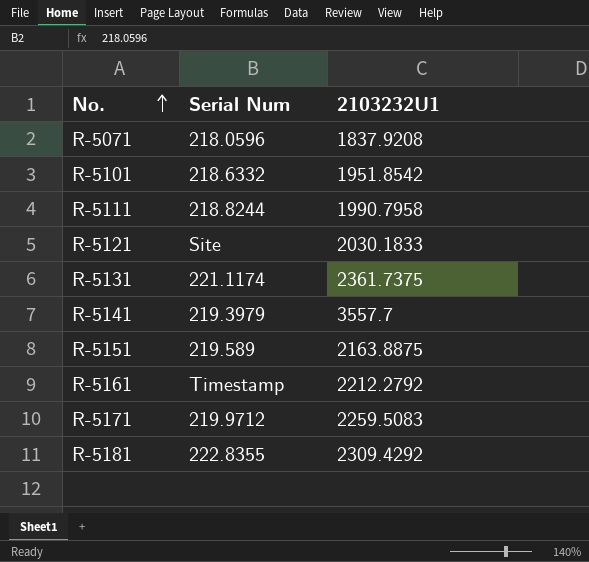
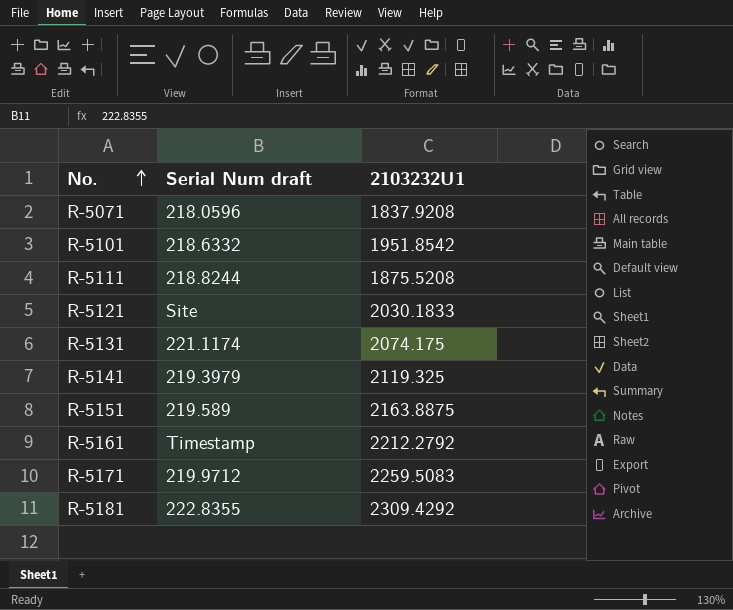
column name: Serial Num -> Serial Num draft
R-5111 | 2103232U1: 1990.7958 -> 1875.5208
R-5131 | 2103232U1: 2361.7375 -> 2074.175
R-5141 | 2103232U1: 3557.7 -> 2119.325

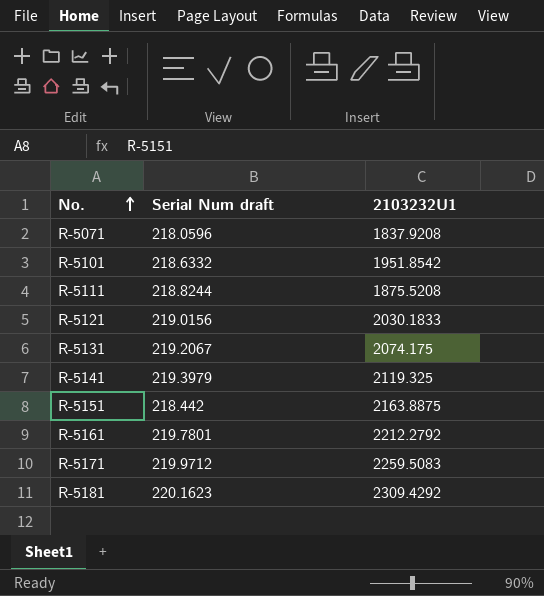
R-5121 | Serial Num draft: Site -> 219.0156
R-5131 | Serial Num draft: 221.1174 -> 219.2067
R-5151 | Serial Num draft: 219.589 -> 218.442
R-5161 | Serial Num draft: Timestamp -> 219.7801
R-5181 | Serial Num draft: 222.8355 -> 220.1623

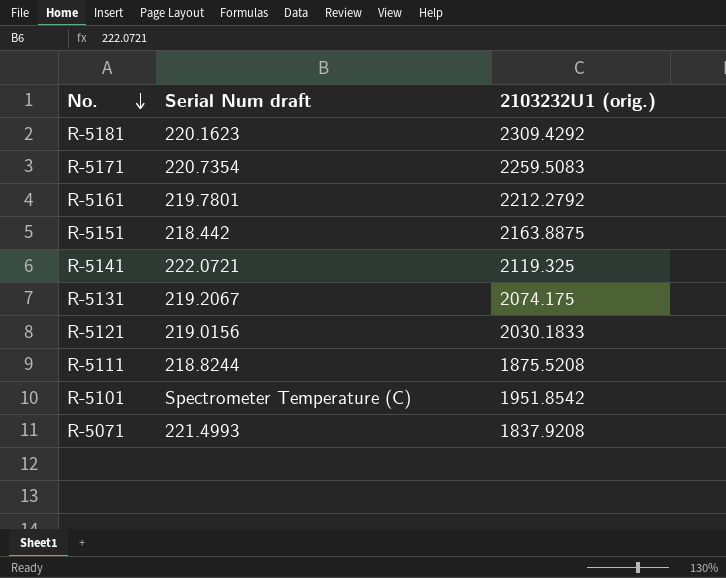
row order: No. ascending -> No. descending
column name: 2103232U1 -> 2103232U1 (orig.)
R-5171 | Serial Num draft: 219.9712 -> 220.7354
R-5141 | Serial Num draft: 219.3979 -> 222.0721
R-5101 | Serial Num draft: 218.6332 -> Spectrometer Temperature (C)
R-5071 | Serial Num draft: 218.0596 -> 221.4993

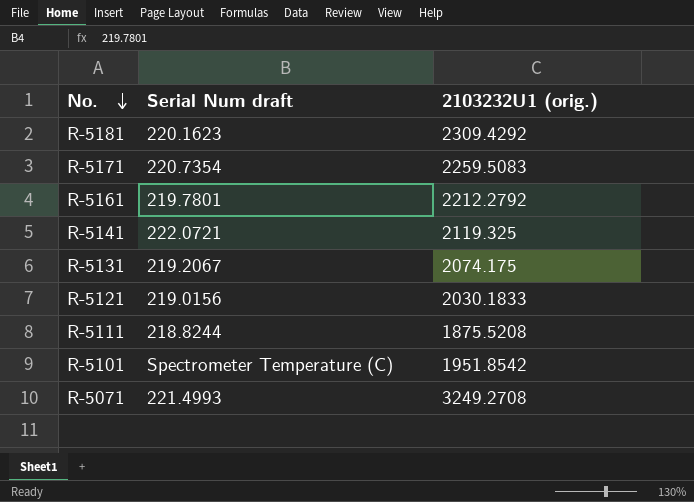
row R-5151: 218.442 | 2163.8875 -> none
R-5071 | 2103232U1 (orig.): 1837.9208 -> 3249.2708

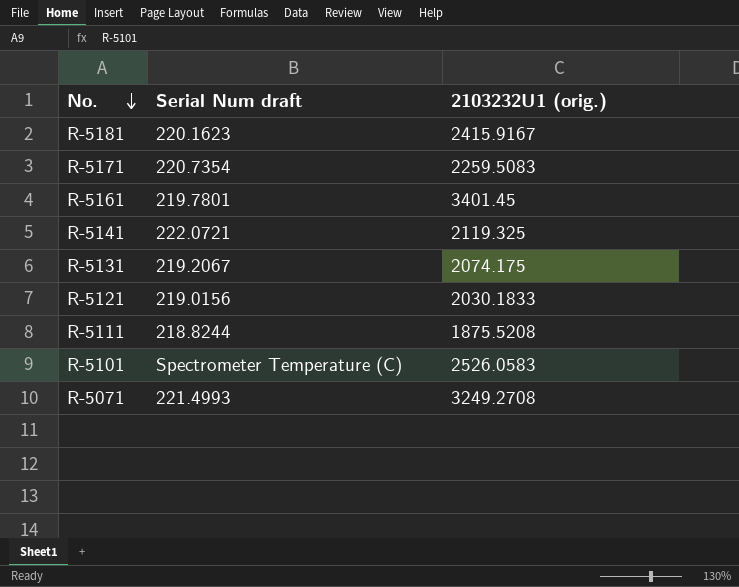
R-5181 | 2103232U1 (orig.): 2309.4292 -> 2415.9167
R-5161 | 2103232U1 (orig.): 2212.2792 -> 3401.45
R-5101 | 2103232U1 (orig.): 1951.8542 -> 2526.0583

